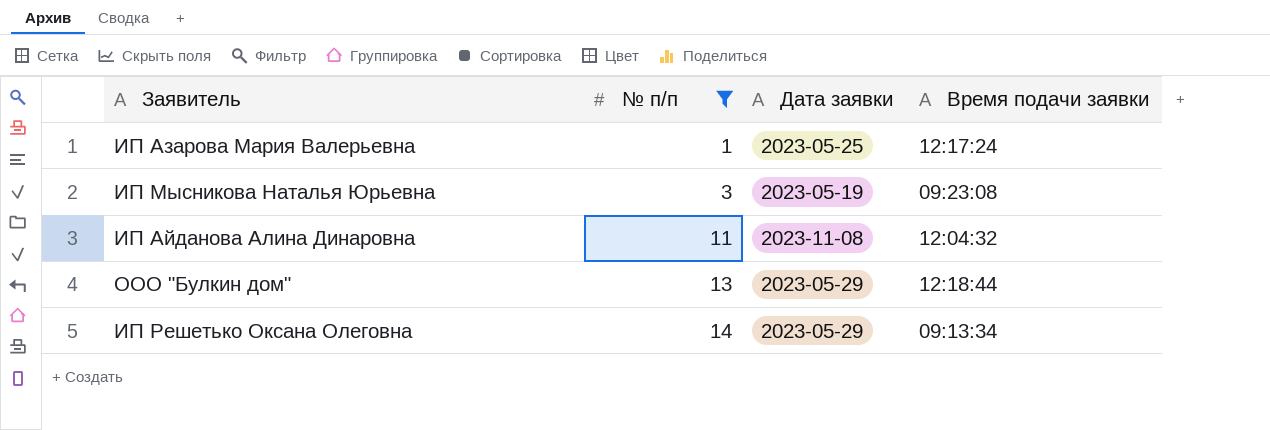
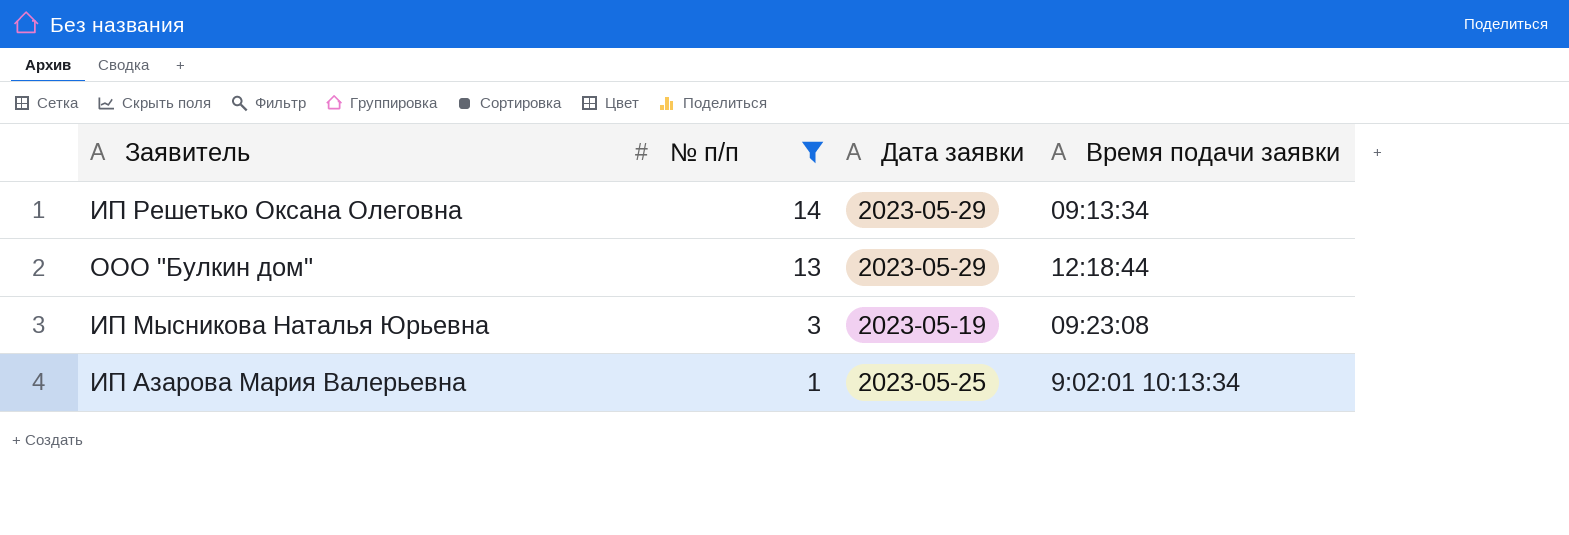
row order: № п/п ascending -> № п/п descending
row ИП Айданова Алина Динаровна: 11 | 2023-11-08 | 12:04:32 -> none
ИП Азарова Мария Валерьевна | Время подачи заявки: 12:17:24 -> 9:02:01 10:13:34

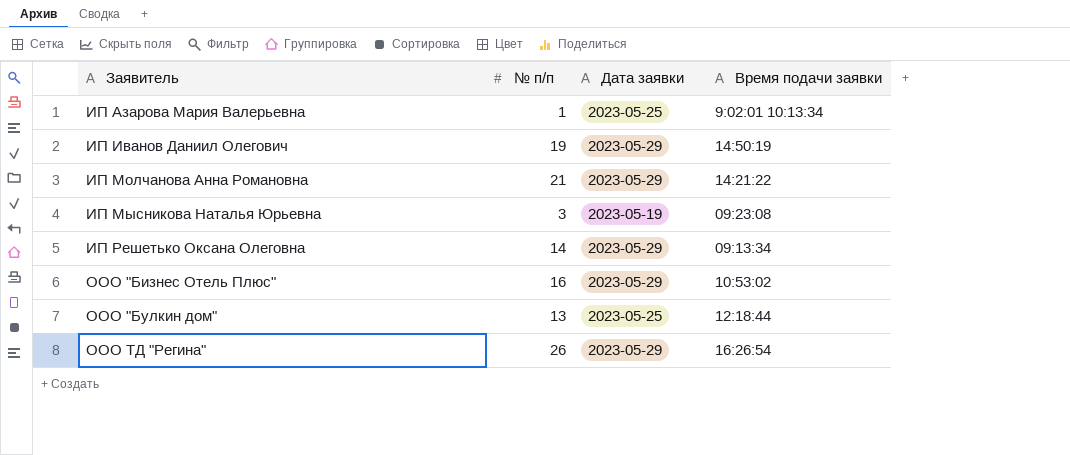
filter: № п/п <= 14 -> none
row order: № п/п descending -> Заявитель ascending
ООО "Булкин дом" | Дата заявки: 2023-05-29 -> 2023-05-25

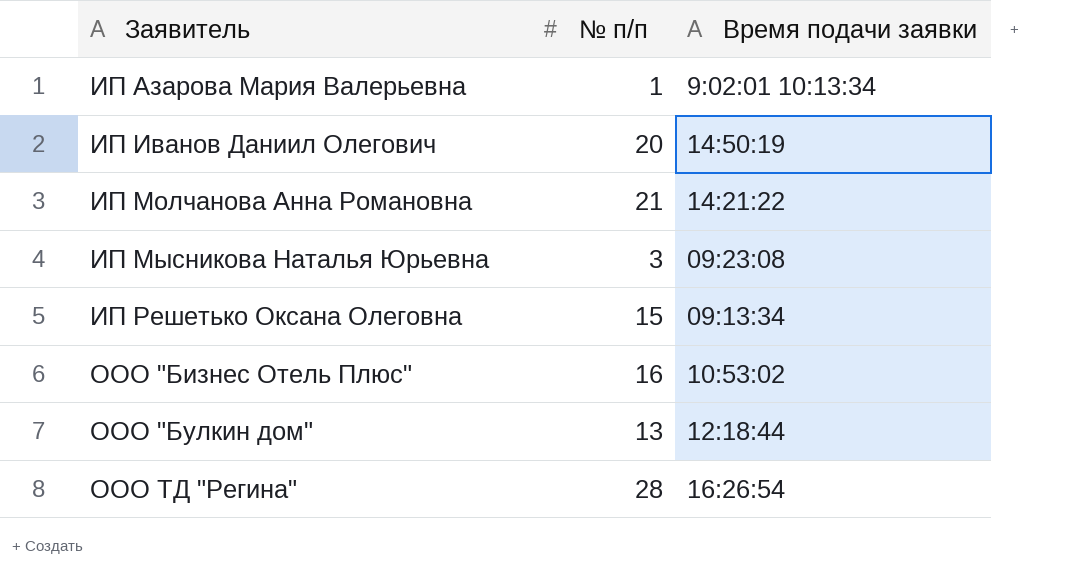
column Дата заявки | position: 3 -> none
ИП Иванов Даниил Олегович | № п/п: 19 -> 20
ИП Решетько Оксана Олеговна | № п/п: 14 -> 15
ООО ТД "Регина" | № п/п: 26 -> 28

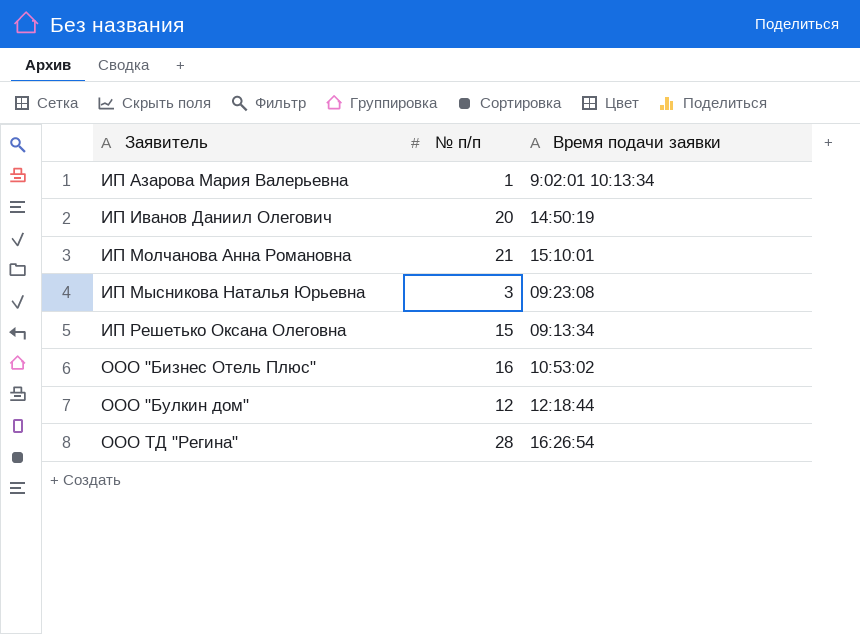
ИП Молчанова Анна Романовна | Время подачи заявки: 14:21:22 -> 15:10:01
ООО "Булкин дом" | № п/п: 13 -> 12

